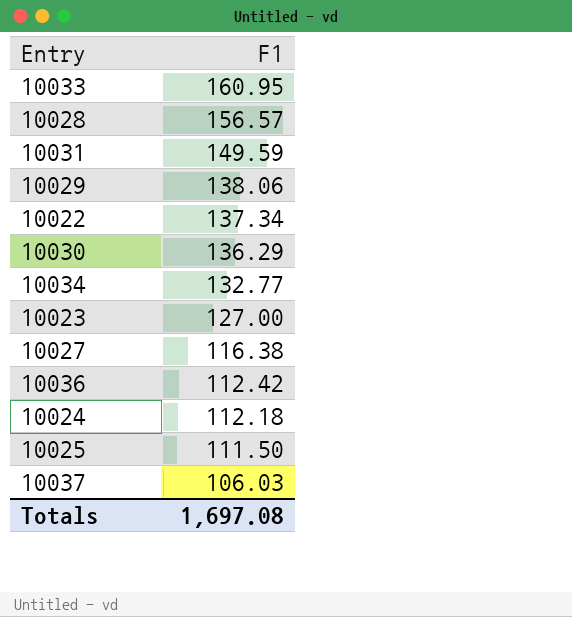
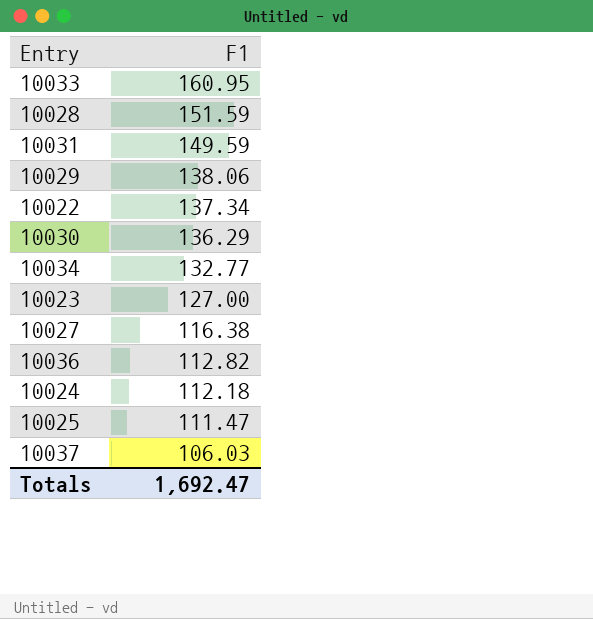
10028 | F1: 156.57 -> 151.59
10036 | F1: 112.42 -> 112.82
10025 | F1: 111.50 -> 111.47
Totals | F1: 1,697.08 -> 1,692.47

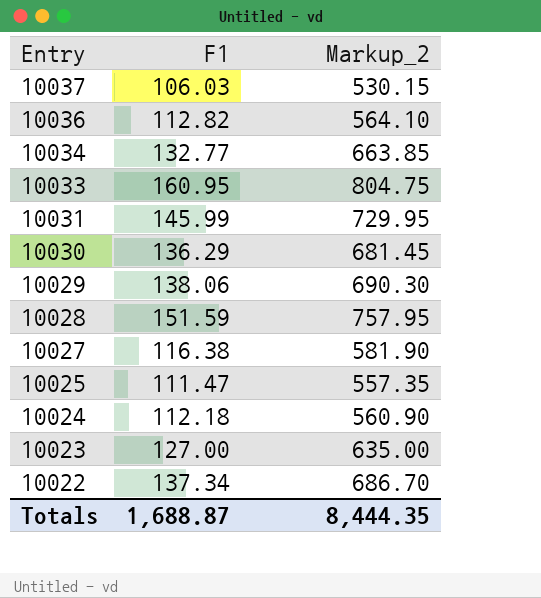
row order: F1 descending -> Entry descending
column Markup_2 | formula: none -> [F1] * 5
10031 | F1: 149.59 -> 145.99
Totals | F1: 1,692.47 -> 1,688.87

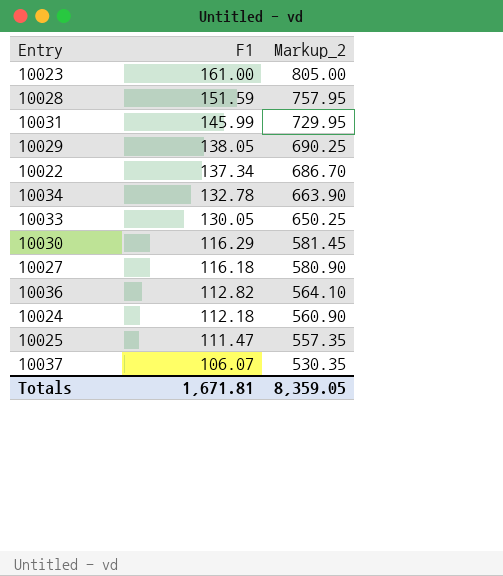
row order: Entry descending -> F1 descending
10023 | F1: 127.00 -> 161.00
10023 | Markup_2: 635.00 -> 805.00
10029 | F1: 138.06 -> 138.05
10029 | Markup_2: 690.30 -> 690.25
10034 | F1: 132.77 -> 132.78
10034 | Markup_2: 663.85 -> 663.90
10033 | F1: 160.95 -> 130.05
10033 | Markup_2: 804.75 -> 650.25
10030 | F1: 136.29 -> 116.29
10030 | Markup_2: 681.45 -> 581.45
10027 | F1: 116.38 -> 116.18
10027 | Markup_2: 581.90 -> 580.90
10037 | F1: 106.03 -> 106.07
10037 | Markup_2: 530.15 -> 530.35
Totals | F1: 1,688.87 -> 1,671.81
Totals | Markup_2: 8,444.35 -> 8,359.05

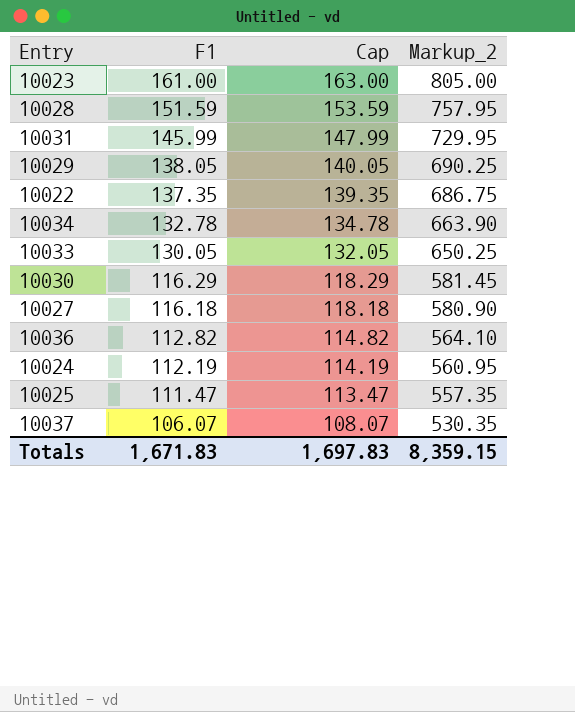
column Cap | formula: none -> [F1] + 2
10022 | F1: 137.34 -> 137.35
10022 | Markup_2: 686.70 -> 686.75
10024 | F1: 112.18 -> 112.19
10024 | Markup_2: 560.90 -> 560.95
Totals | F1: 1,671.81 -> 1,671.83
Totals | Markup_2: 8,359.05 -> 8,359.15

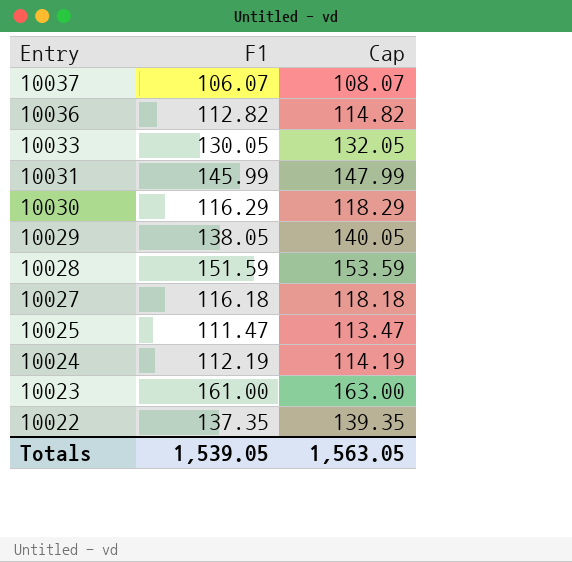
row order: F1 descending -> Entry descending
column Markup_2 | formula: [F1] * 5 -> none
row 10034: 132.78 | 134.78 | 663.90 -> none
Totals | F1: 1,671.83 -> 1,539.05
Totals | Cap: 1,697.83 -> 1,563.05

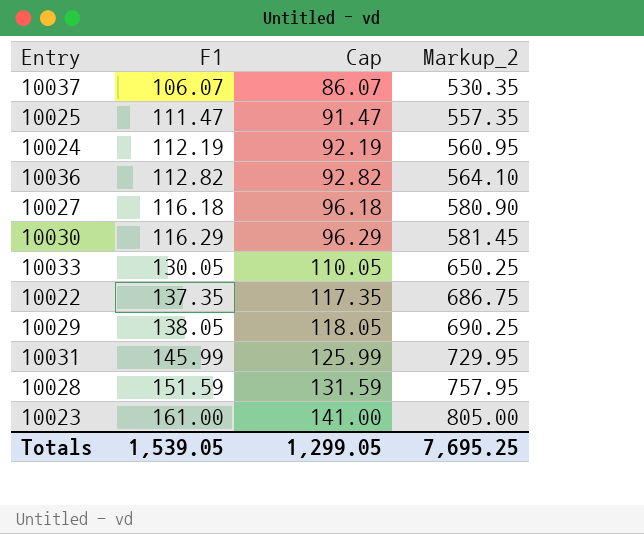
row order: Entry descending -> F1 ascending
column Cap | formula: [F1] + 2 -> [F1] - 20
column Markup_2 | formula: none -> [F1] * 5
Totals | Cap: 1,563.05 -> 1,299.05

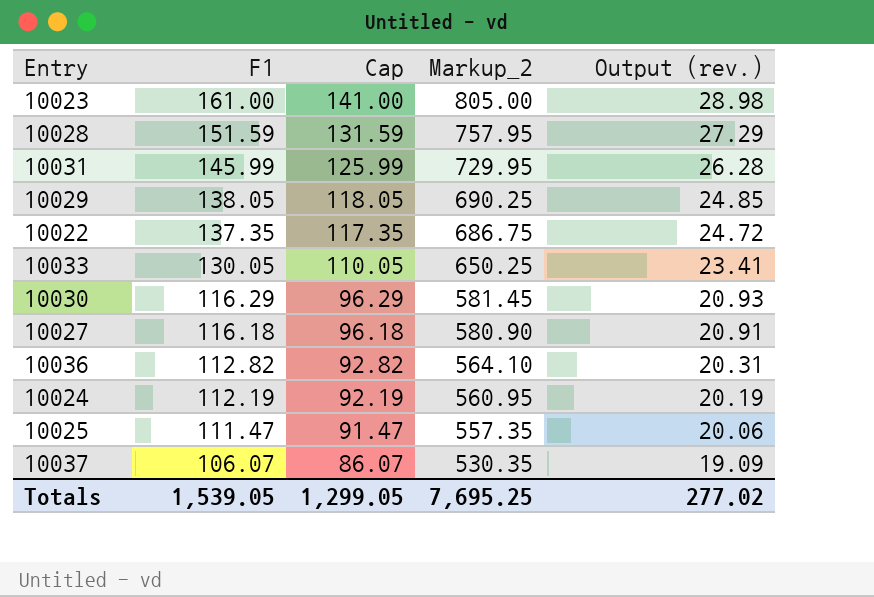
row order: F1 ascending -> F1 descending
column Output (rev.) | formula: none -> [F1] * 0.18

